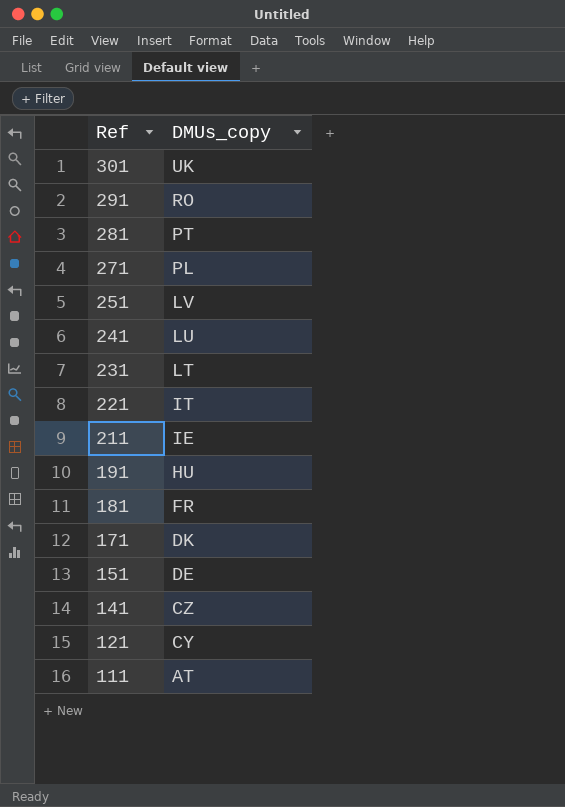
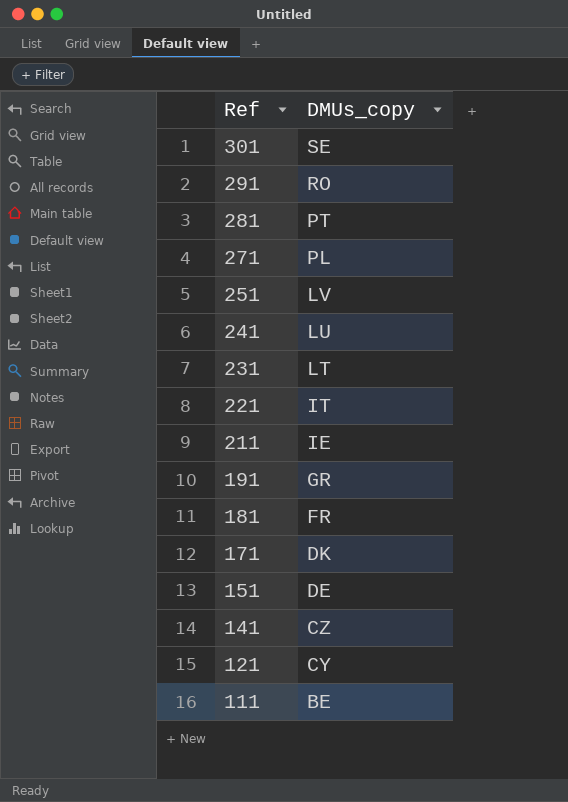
301 | DMUs_copy: UK -> SE
191 | DMUs_copy: HU -> GR
111 | DMUs_copy: AT -> BE

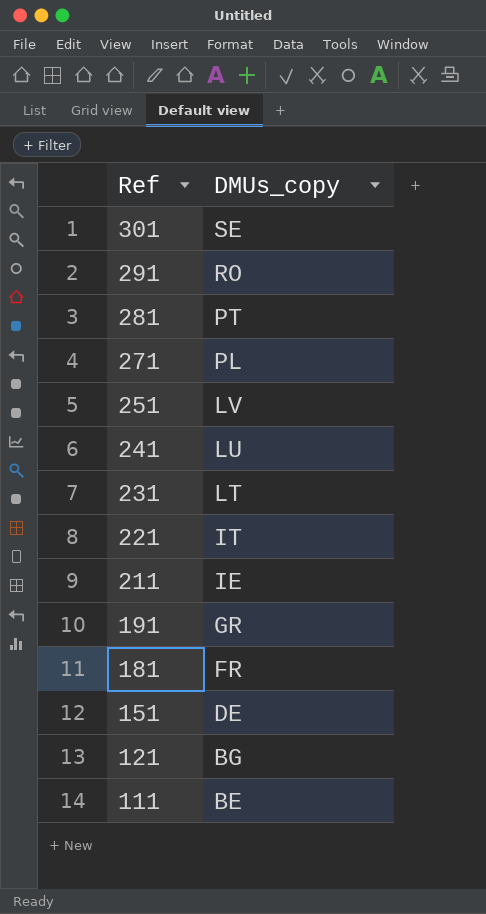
row 171: DK -> none
row 141: CZ -> none
121 | DMUs_copy: CY -> BG

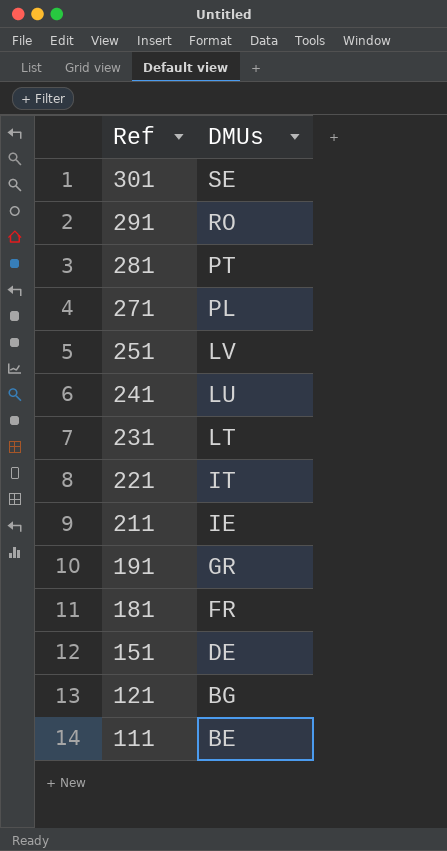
column name: DMUs_copy -> DMUs

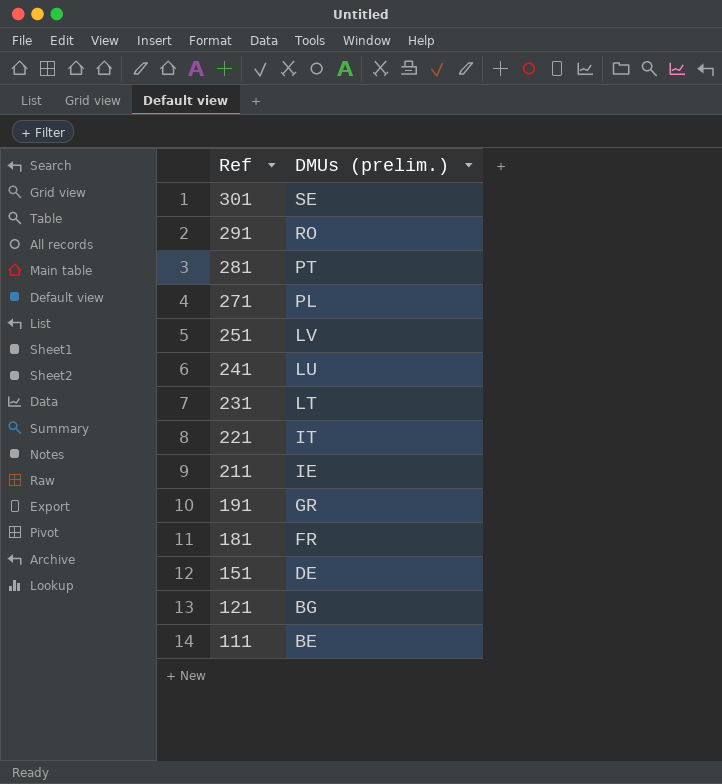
column name: DMUs -> DMUs (prelim.)

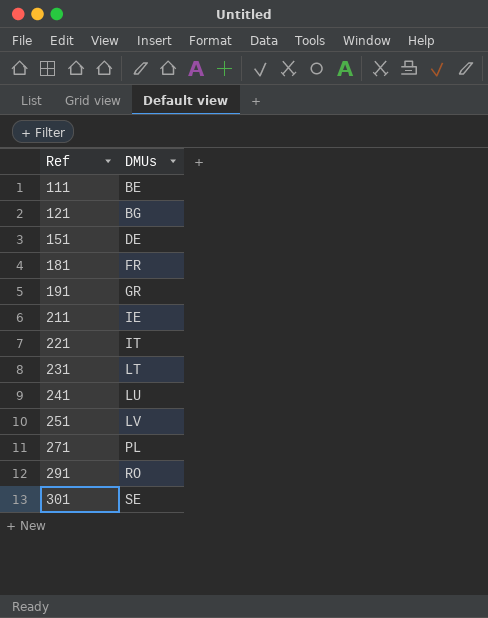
row order: Ref descending -> Ref ascending
column name: DMUs (prelim.) -> DMUs
row 281: PT -> none

